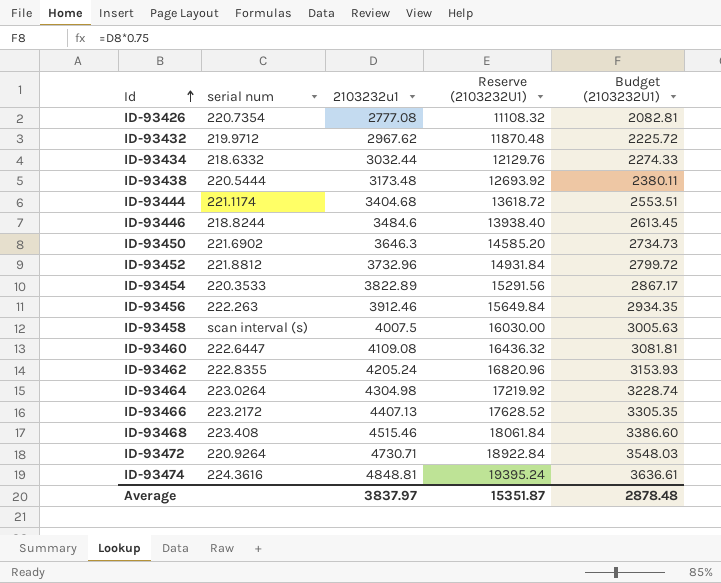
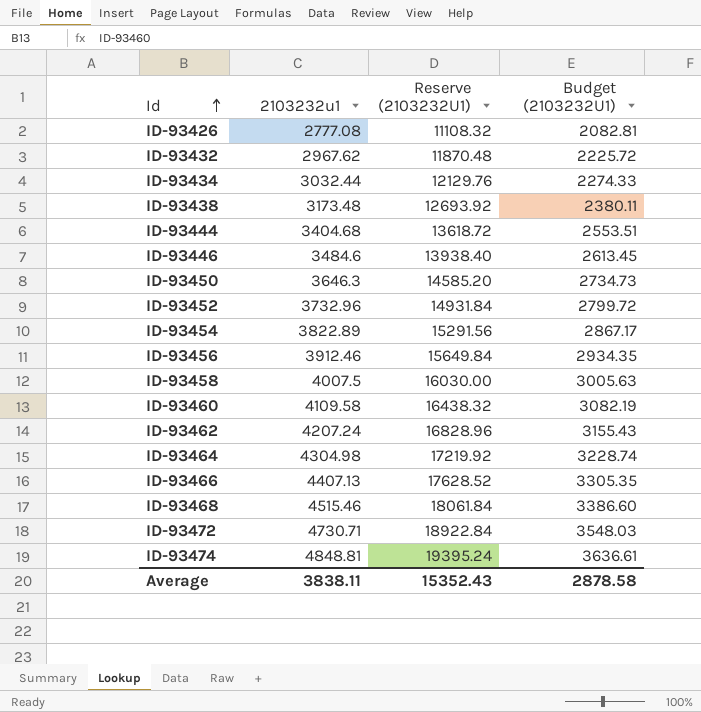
column serial num | position: 2 -> none
ID-93460 | 2103232u1: 4109.08 -> 4109.58
ID-93460 | Reserve (2103232U1): 16436.32 -> 16438.32
ID-93460 | Budget (2103232U1): 3081.81 -> 3082.19
ID-93462 | 2103232u1: 4205.24 -> 4207.24
ID-93462 | Reserve (2103232U1): 16820.96 -> 16828.96
ID-93462 | Budget (2103232U1): 3153.93 -> 3155.43
Average | 2103232u1: 3837.97 -> 3838.11
Average | Reserve (2103232U1): 15351.87 -> 15352.43
Average | Budget (2103232U1): 2878.48 -> 2878.58

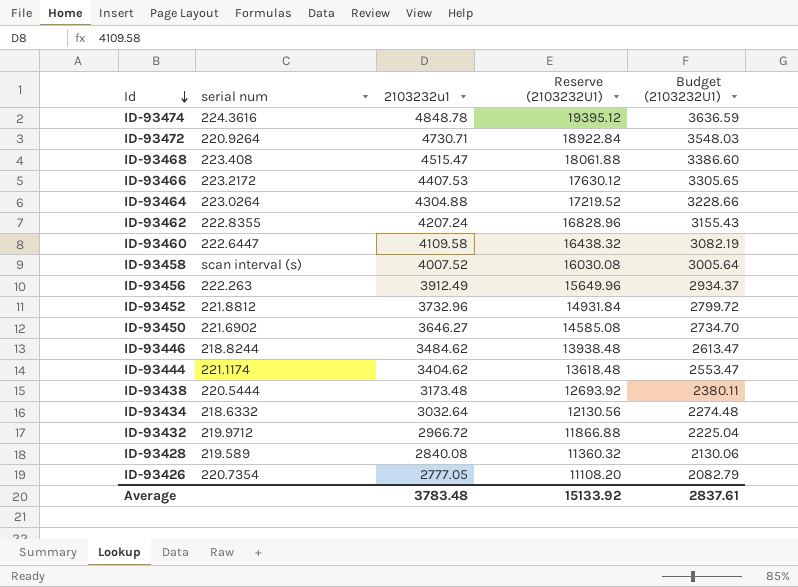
row order: Id ascending -> Id descending
column serial num | position: none -> 2
row ID-93454: 3822.89 | 15291.56 | 2867.17 -> none
ID-93474 | 2103232u1: 4848.81 -> 4848.78
ID-93474 | Reserve (2103232U1): 19395.24 -> 19395.12
ID-93474 | Budget (2103232U1): 3636.61 -> 3636.59
ID-93468 | 2103232u1: 4515.46 -> 4515.47
ID-93468 | Reserve (2103232U1): 18061.84 -> 18061.88
ID-93466 | 2103232u1: 4407.13 -> 4407.53
ID-93466 | Reserve (2103232U1): 17628.52 -> 17630.12
ID-93466 | Budget (2103232U1): 3305.35 -> 3305.65
ID-93464 | 2103232u1: 4304.98 -> 4304.88
ID-93464 | Reserve (2103232U1): 17219.92 -> 17219.52
ID-93464 | Budget (2103232U1): 3228.74 -> 3228.66
ID-93458 | 2103232u1: 4007.5 -> 4007.52
ID-93458 | Reserve (2103232U1): 16030.00 -> 16030.08
ID-93458 | Budget (2103232U1): 3005.63 -> 3005.64
ID-93456 | 2103232u1: 3912.46 -> 3912.49
ID-93456 | Reserve (2103232U1): 15649.84 -> 15649.96
ID-93456 | Budget (2103232U1): 2934.35 -> 2934.37
ID-93450 | 2103232u1: 3646.3 -> 3646.27
ID-93450 | Reserve (2103232U1): 14585.20 -> 14585.08
ID-93450 | Budget (2103232U1): 2734.73 -> 2734.70
ID-93446 | 2103232u1: 3484.6 -> 3484.62
ID-93446 | Reserve (2103232U1): 13938.40 -> 13938.48
ID-93446 | Budget (2103232U1): 2613.45 -> 2613.47
ID-93444 | 2103232u1: 3404.68 -> 3404.62
ID-93444 | Reserve (2103232U1): 13618.72 -> 13618.48
ID-93444 | Budget (2103232U1): 2553.51 -> 2553.47
ID-93434 | 2103232u1: 3032.44 -> 3032.64
ID-93434 | Reserve (2103232U1): 12129.76 -> 12130.56
ID-93434 | Budget (2103232U1): 2274.33 -> 2274.48
ID-93432 | 2103232u1: 2967.62 -> 2966.72
ID-93432 | Reserve (2103232U1): 11870.48 -> 11866.88
ID-93432 | Budget (2103232U1): 2225.72 -> 2225.04
row ID-93428: none -> 219.589 | 2840.08 | 11360.32 | 2130.06
ID-93426 | 2103232u1: 2777.08 -> 2777.05
ID-93426 | Reserve (2103232U1): 11108.32 -> 11108.20
ID-93426 | Budget (2103232U1): 2082.81 -> 2082.79
Average | 2103232u1: 3838.11 -> 3783.48
Average | Reserve (2103232U1): 15352.43 -> 15133.92
Average | Budget (2103232U1): 2878.58 -> 2837.61

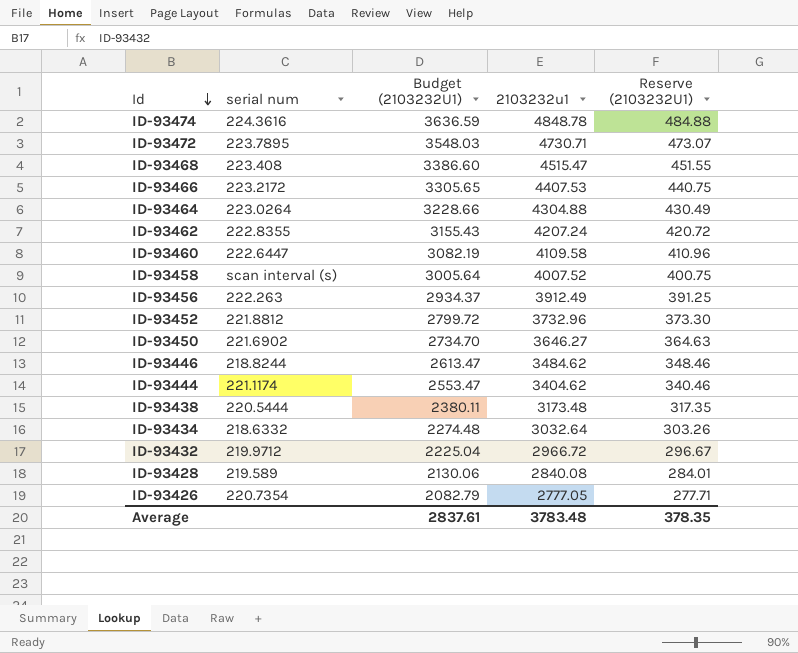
column Budget (2103232U1) | position: 5 -> 3
column Reserve (2103232U1) | formula: [2103232u1] * 4 -> [2103232u1] * 0.1
ID-93472 | serial num: 220.9264 -> 223.7895
Average | Reserve (2103232U1): 15133.92 -> 378.35

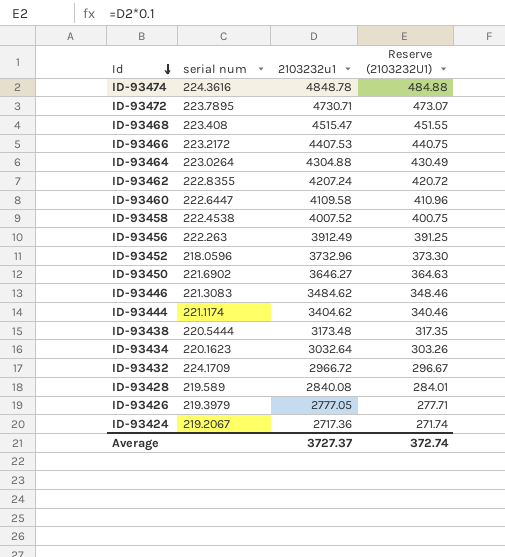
column Budget (2103232U1) | formula: [2103232u1] * 0.75 -> none
ID-93458 | serial num: scan interval (s) -> 222.4538
ID-93452 | serial num: 221.8812 -> 218.0596
ID-93446 | serial num: 218.8244 -> 221.3083
ID-93434 | serial num: 218.6332 -> 220.1623
ID-93432 | serial num: 219.9712 -> 224.1709
ID-93426 | serial num: 220.7354 -> 219.3979
row ID-93424: none -> 219.2067 | 2717.36 | 271.74
Average | 2103232u1: 3783.48 -> 3727.37
Average | Reserve (2103232U1): 378.35 -> 372.74

